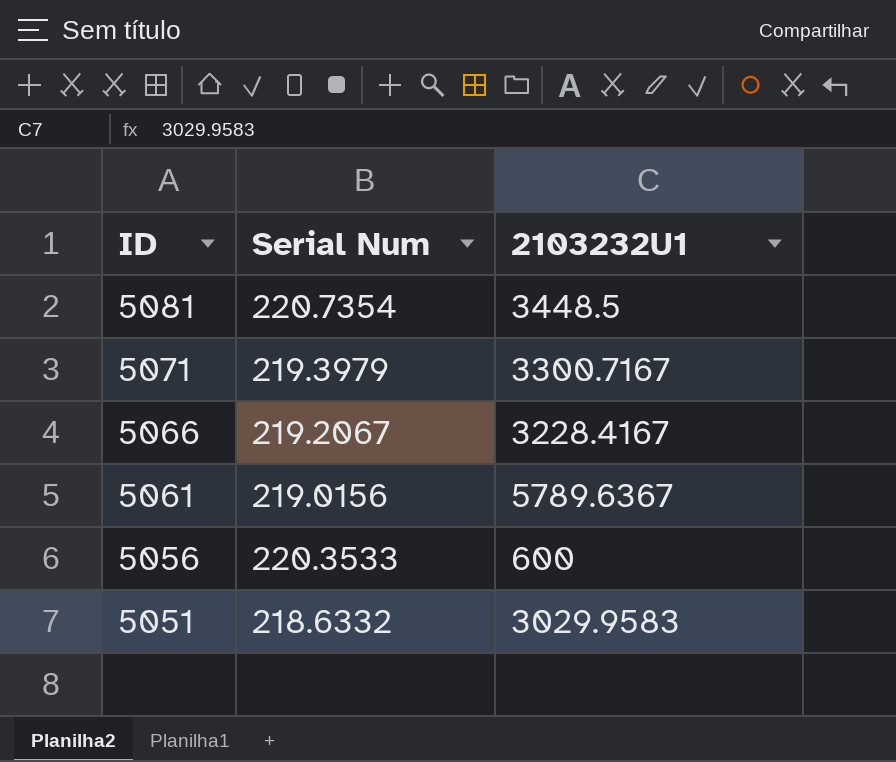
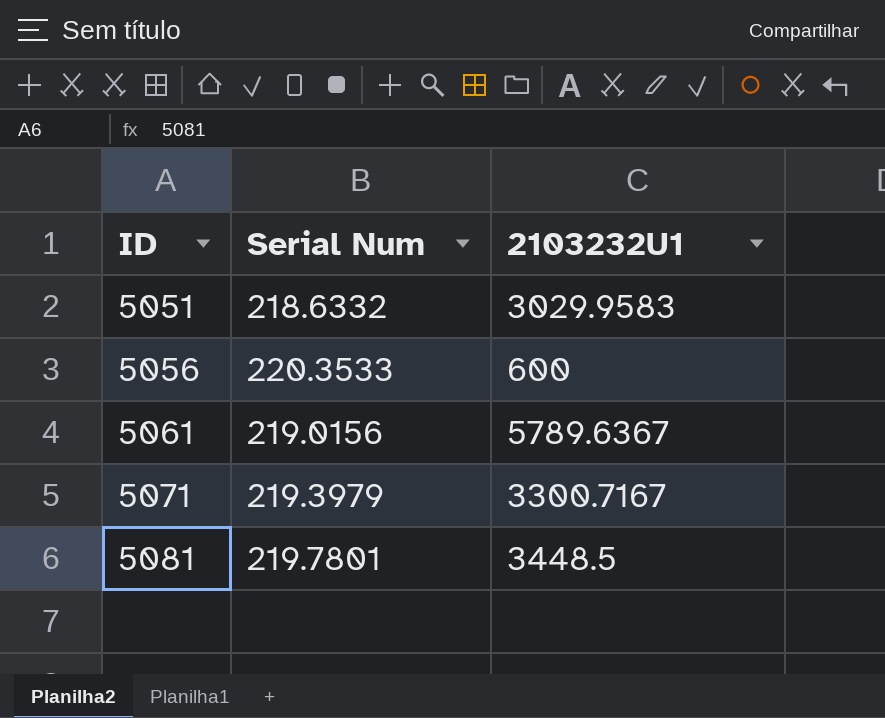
row order: ID descending -> ID ascending
row 5066: 219.2067 | 3228.4167 -> none
5081 | Serial Num: 220.7354 -> 219.7801

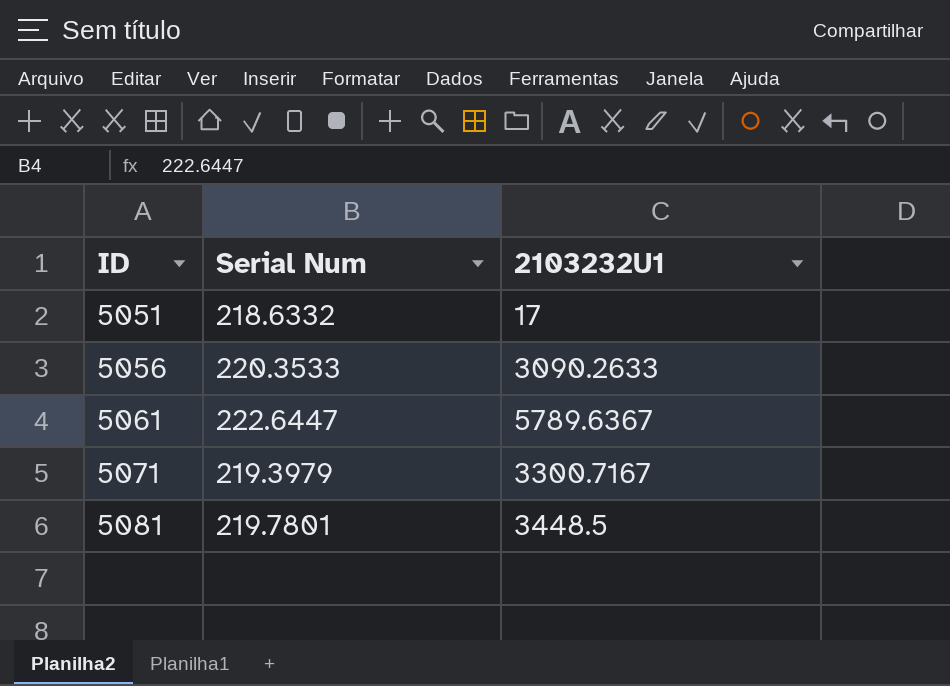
5051 | 2103232U1: 3029.9583 -> 17
5056 | 2103232U1: 600 -> 3090.2633
5061 | Serial Num: 219.0156 -> 222.6447

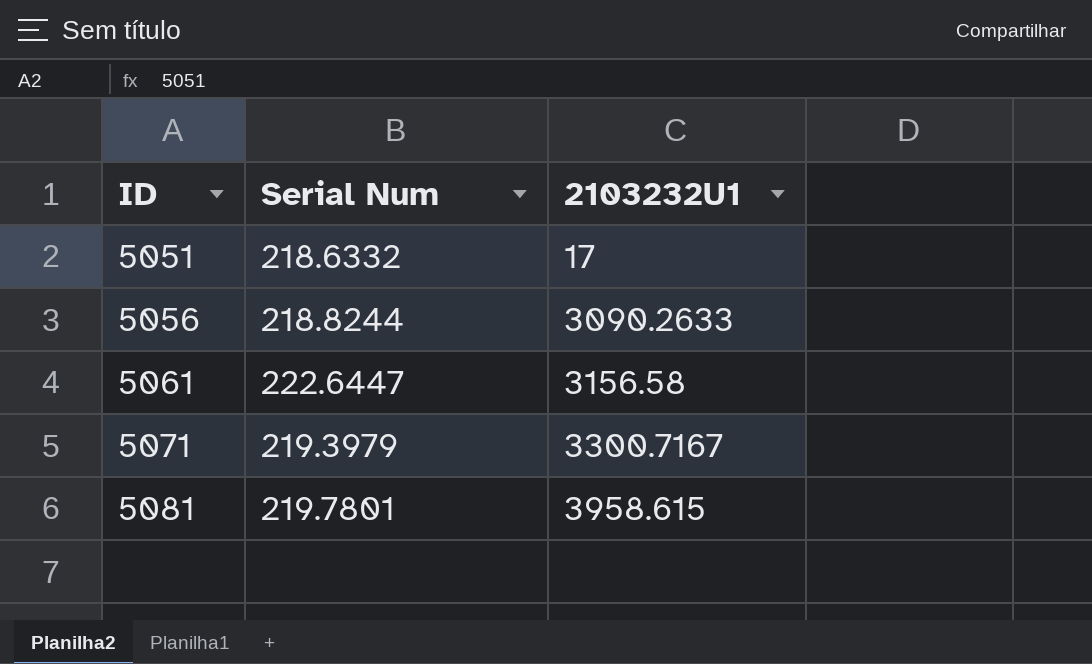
5056 | Serial Num: 220.3533 -> 218.8244
5061 | 2103232U1: 5789.6367 -> 3156.58
5081 | 2103232U1: 3448.5 -> 3958.615

